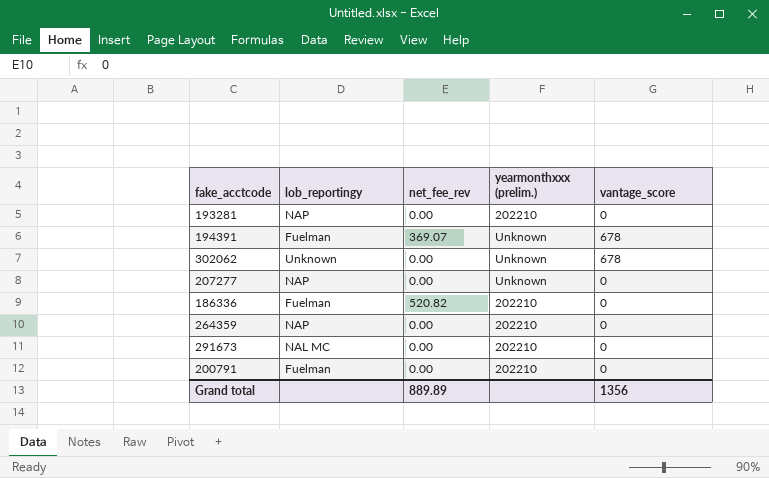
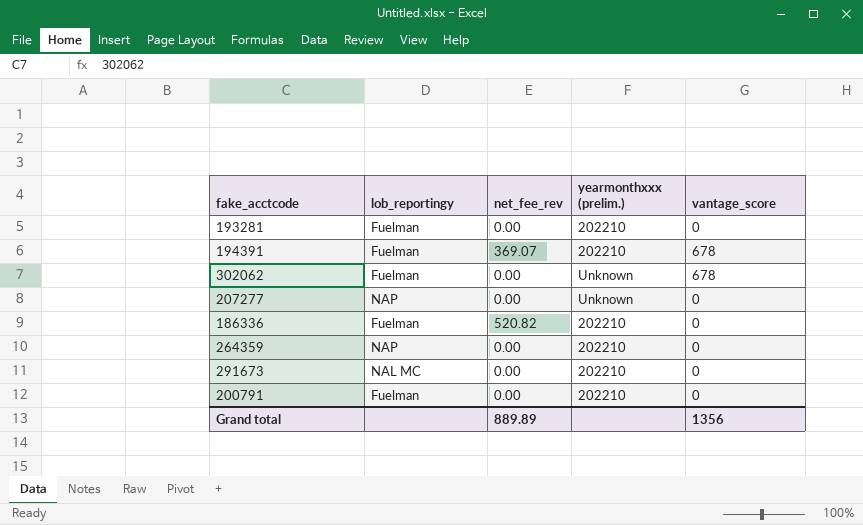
193281 | lob_reportingy: NAP -> Fuelman
194391 | yearmonthxxx (prelim.): Unknown -> 202210
302062 | lob_reportingy: Unknown -> Fuelman

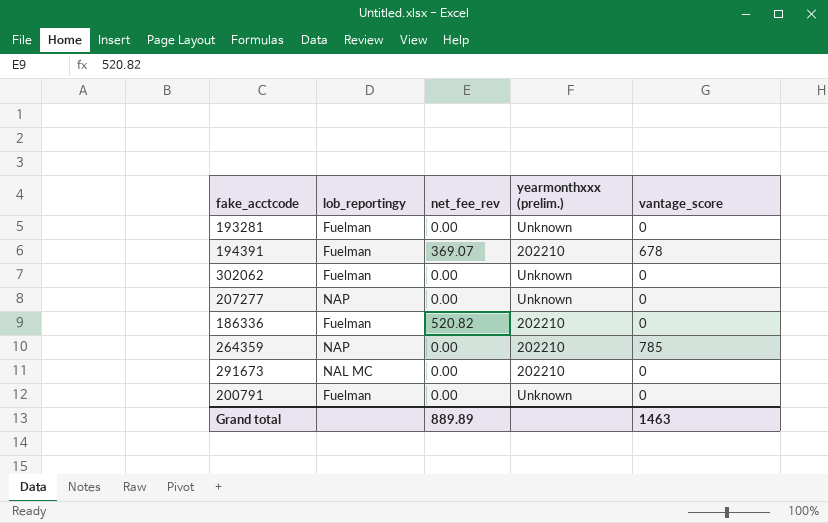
193281 | yearmonthxxx (prelim.): 202210 -> Unknown
302062 | vantage_score: 678 -> 0
264359 | vantage_score: 0 -> 785
200791 | yearmonthxxx (prelim.): 202210 -> Unknown
Grand total | vantage_score: 1356 -> 1463

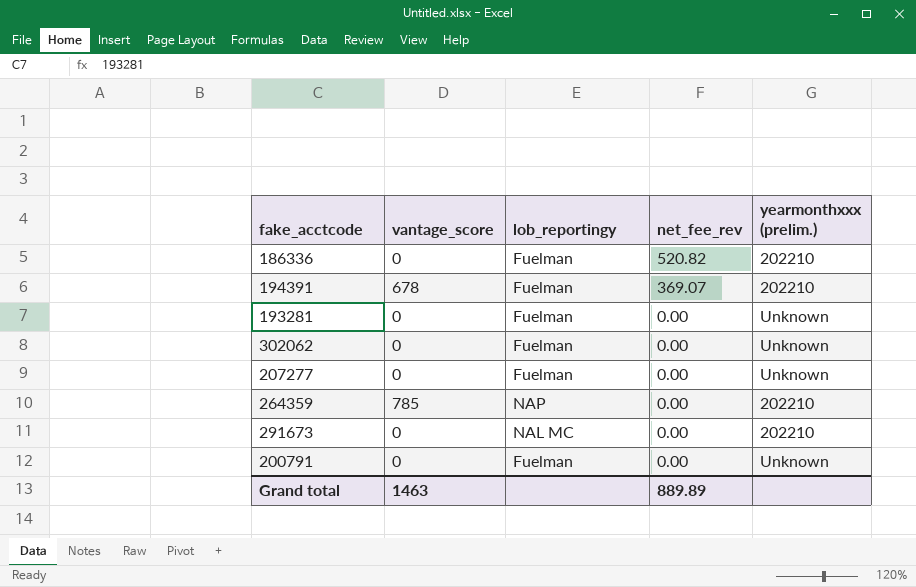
row order: none -> net_fee_rev descending
column vantage_score | position: 5 -> 2
207277 | lob_reportingy: NAP -> Fuelman

